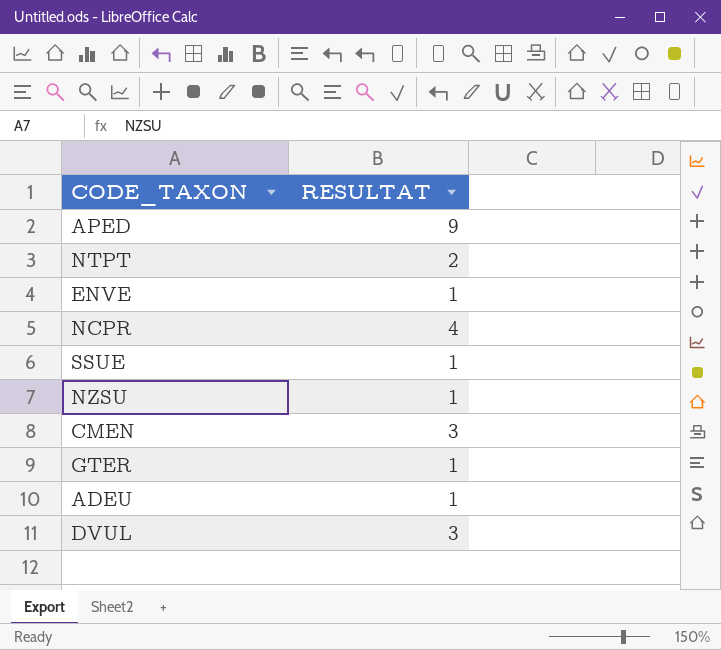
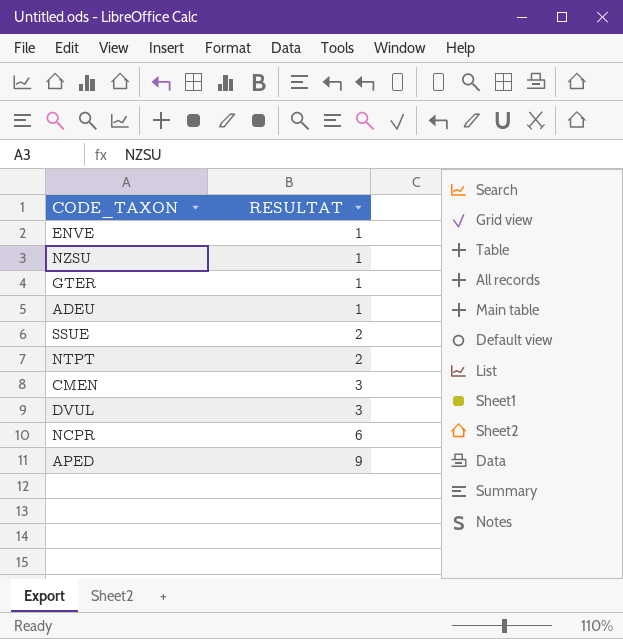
row order: none -> RESULTAT ascending
SSUE | RESULTAT: 1 -> 2
NCPR | RESULTAT: 4 -> 6

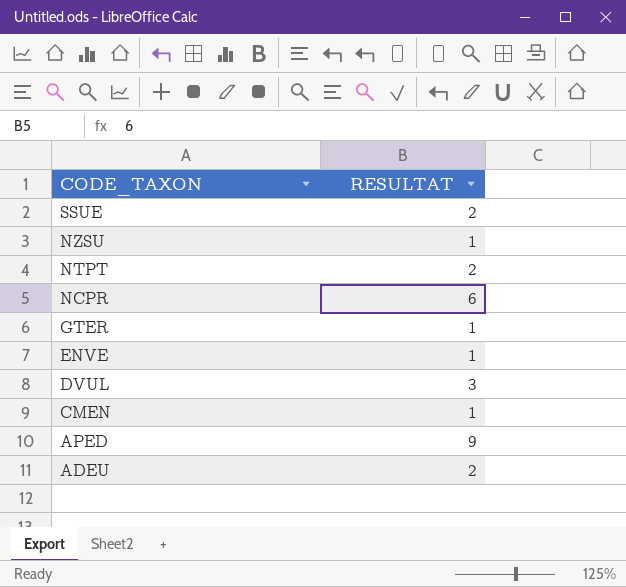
row order: RESULTAT ascending -> CODE_TAXON descending
CMEN | RESULTAT: 3 -> 1
ADEU | RESULTAT: 1 -> 2

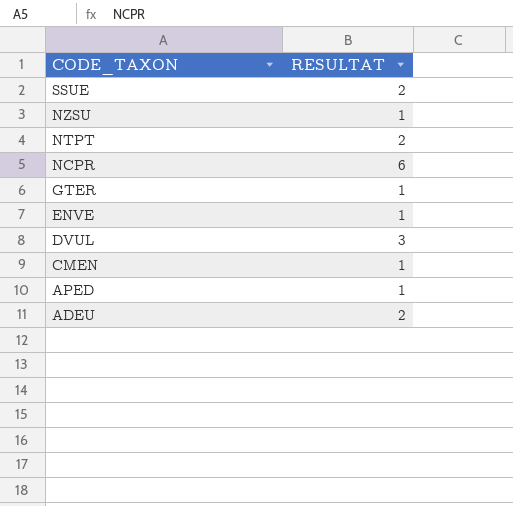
APED | RESULTAT: 9 -> 1

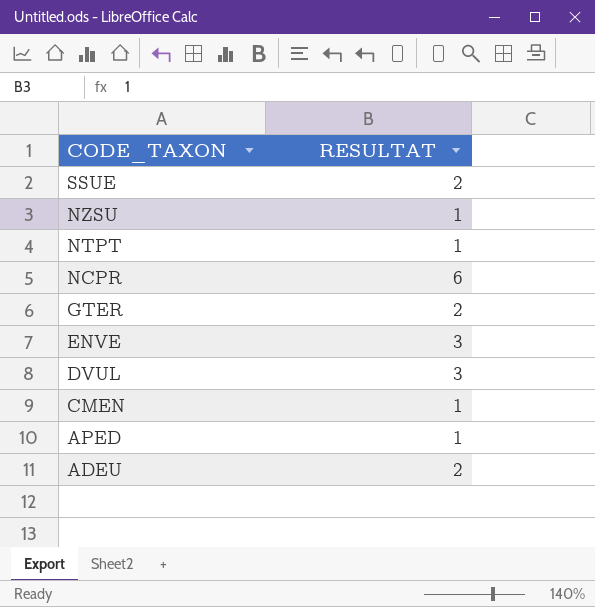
NTPT | RESULTAT: 2 -> 1
GTER | RESULTAT: 1 -> 2
ENVE | RESULTAT: 1 -> 3

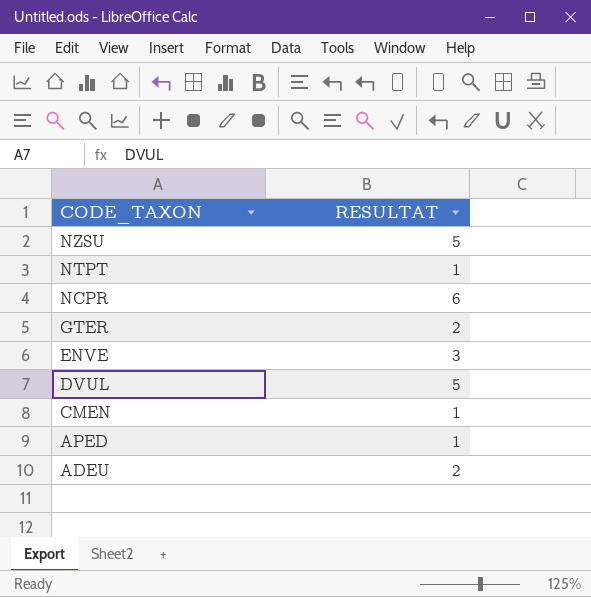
row SSUE: 2 -> none
NZSU | RESULTAT: 1 -> 5
DVUL | RESULTAT: 3 -> 5

